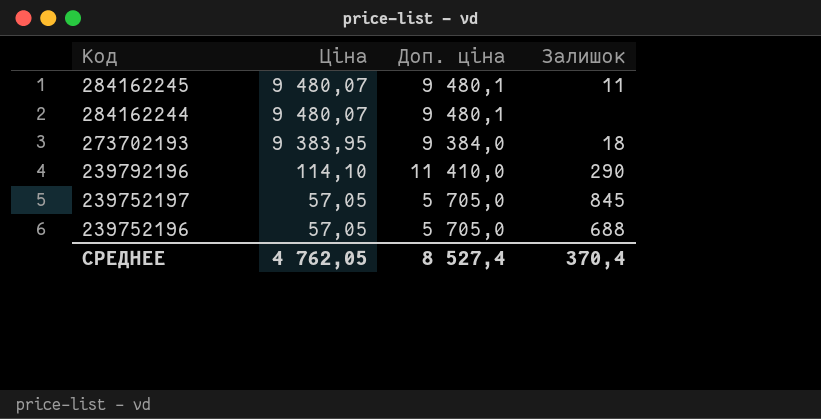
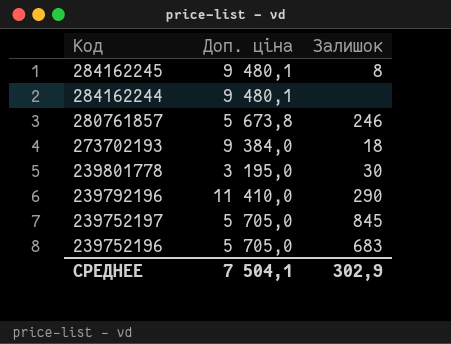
column Ціна | position: 2 -> none
284162245 | Залишок: 11 -> 8
row 280761857: none -> 5 673,8 | 246
row 239801778: none -> 3 195,0 | 30
239752196 | Залишок: 688 -> 683
СРЕДНЕЕ | Доп. ціна: 8 527,4 -> 7 504,1
СРЕДНЕЕ | Залишок: 370,4 -> 302,9

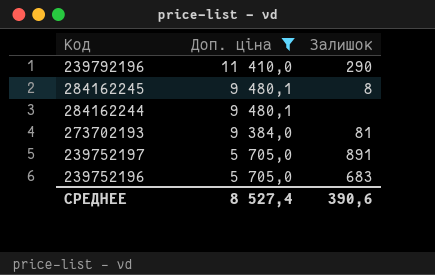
filter: none -> Доп. ціна >= 5 705,0
row order: Код descending -> Доп. ціна descending
273702193 | Залишок: 18 -> 81
239752197 | Залишок: 845 -> 891
СРЕДНЕЕ | Доп. ціна: 7 504,1 -> 8 527,4
СРЕДНЕЕ | Залишок: 302,9 -> 390,6

